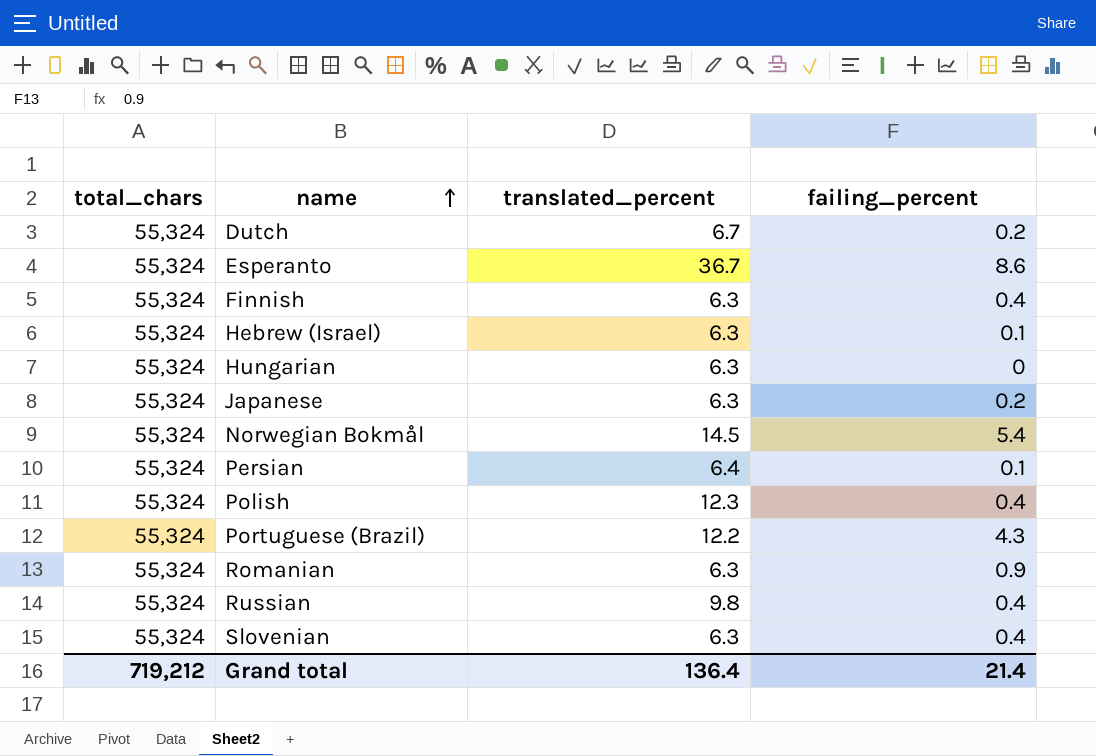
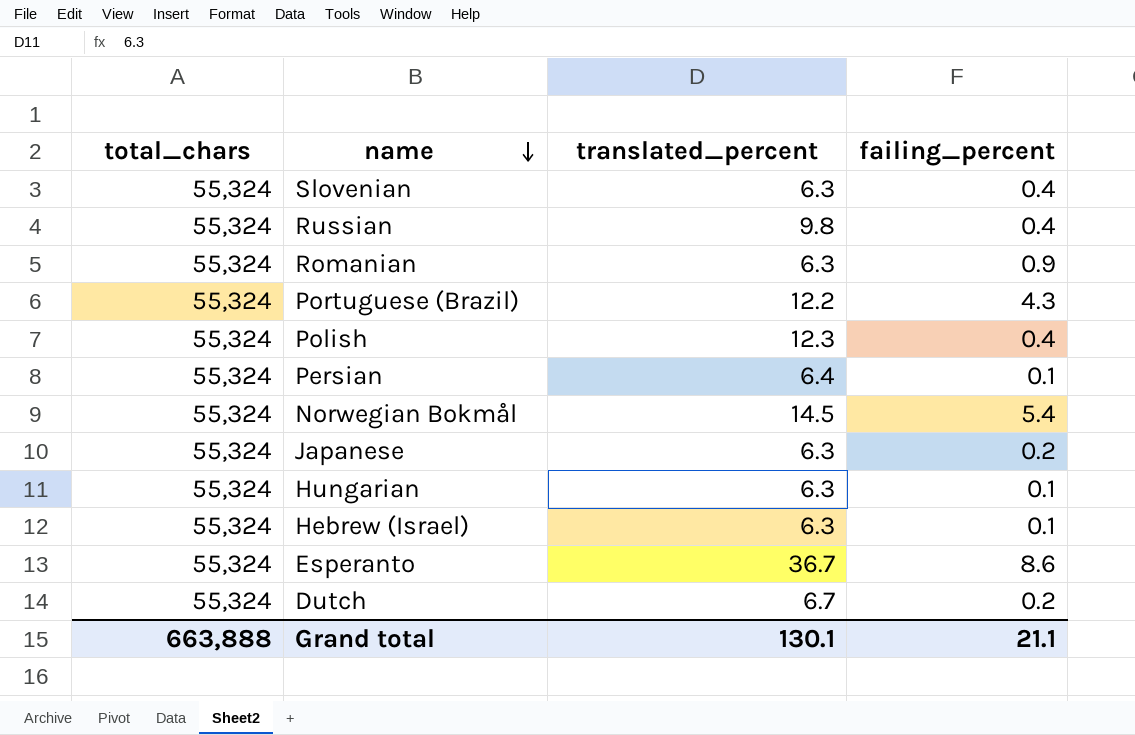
row order: name ascending -> name descending
row Finnish: 55,324 | 6.3 | 0.4 -> none
Hungarian | failing_percent: 0 -> 0.1
Grand total | total_chars: 719,212 -> 663,888
Grand total | translated_percent: 136.4 -> 130.1
Grand total | failing_percent: 21.4 -> 21.1

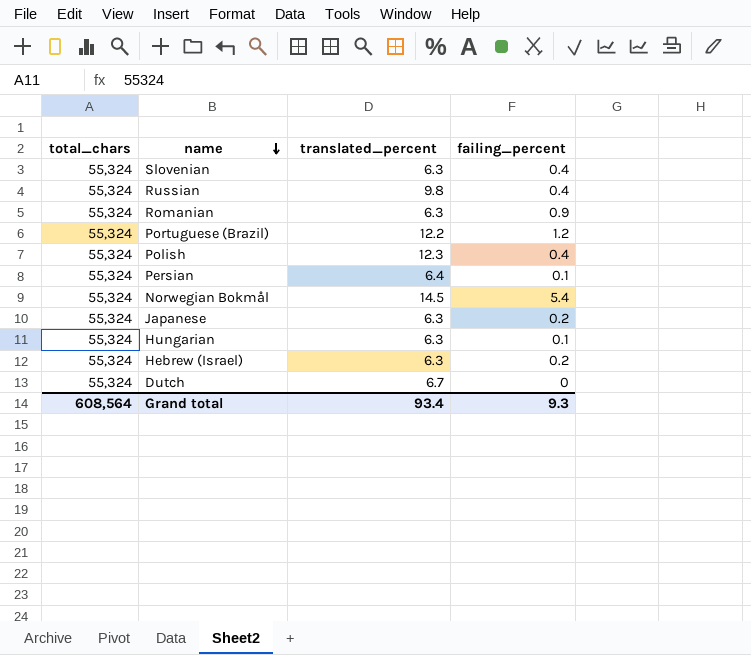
row Esperanto: 55,324 | 36.7 | 8.6 -> none
Portuguese (Brazil) | failing_percent: 4.3 -> 1.2
Hebrew (Israel) | failing_percent: 0.1 -> 0.2
Dutch | failing_percent: 0.2 -> 0
Grand total | total_chars: 663,888 -> 608,564
Grand total | translated_percent: 130.1 -> 93.4
Grand total | failing_percent: 21.1 -> 9.3

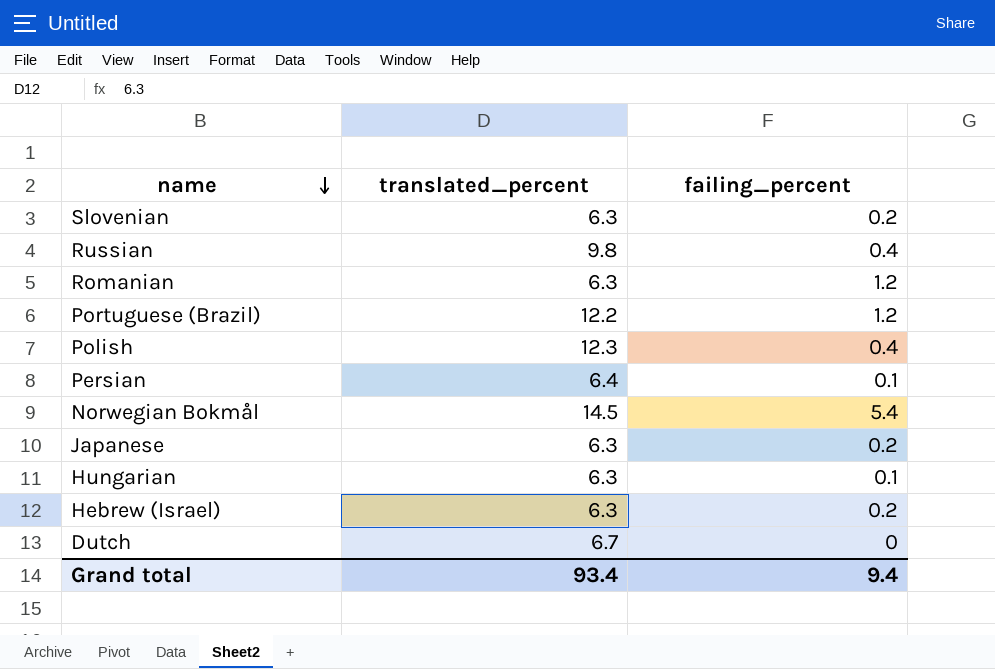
column total_chars | position: 1 -> none
Slovenian | failing_percent: 0.4 -> 0.2
Romanian | failing_percent: 0.9 -> 1.2
Grand total | failing_percent: 9.3 -> 9.4

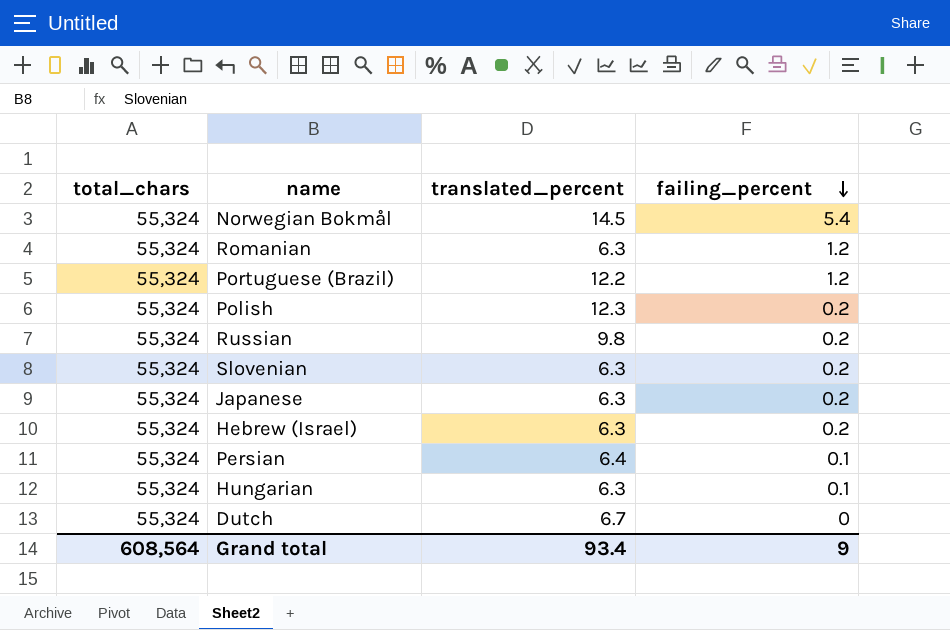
row order: name descending -> failing_percent descending
column total_chars | position: none -> 1
Polish | failing_percent: 0.4 -> 0.2
Russian | failing_percent: 0.4 -> 0.2
Grand total | failing_percent: 9.4 -> 9

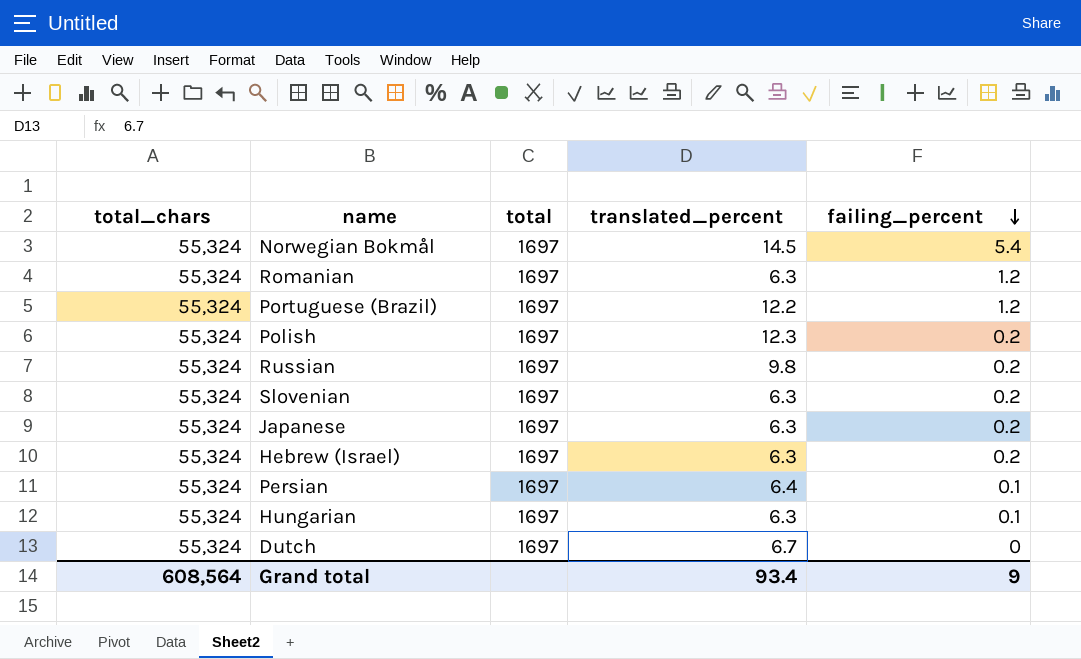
column total | position: none -> 3

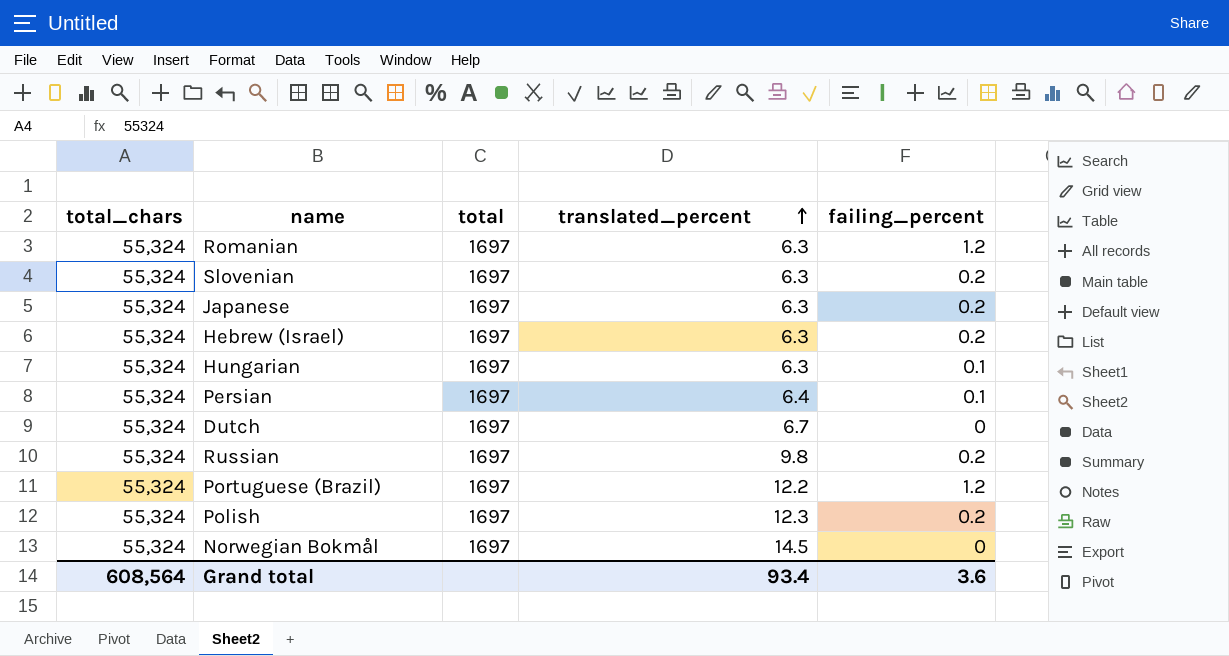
row order: failing_percent descending -> translated_percent ascending
Norwegian Bokmål | failing_percent: 5.4 -> 0
Grand total | failing_percent: 9 -> 3.6

